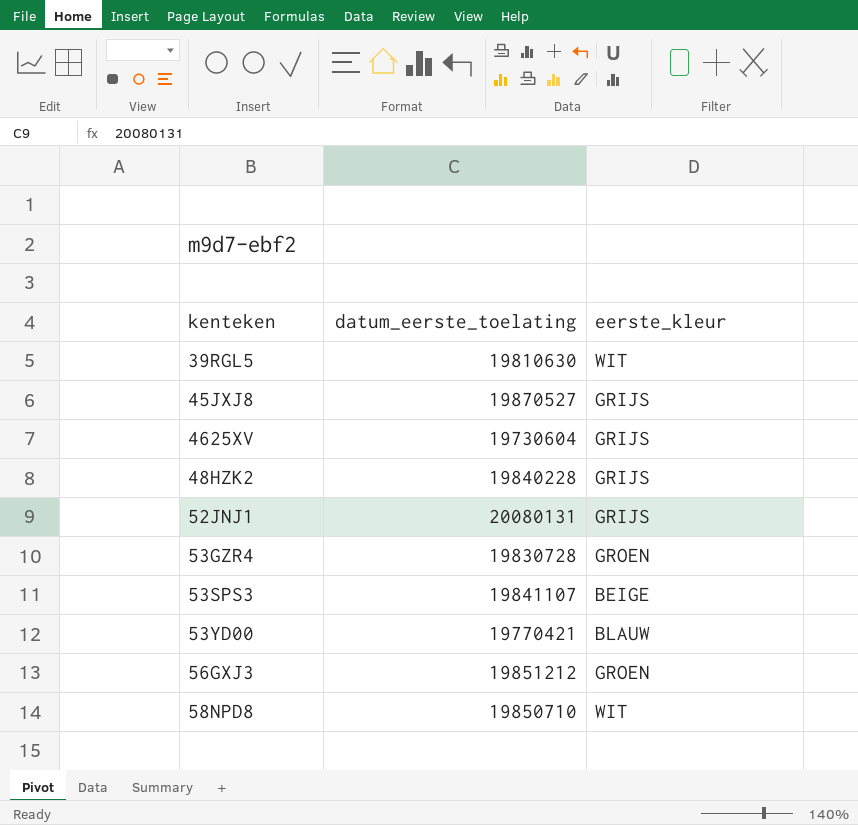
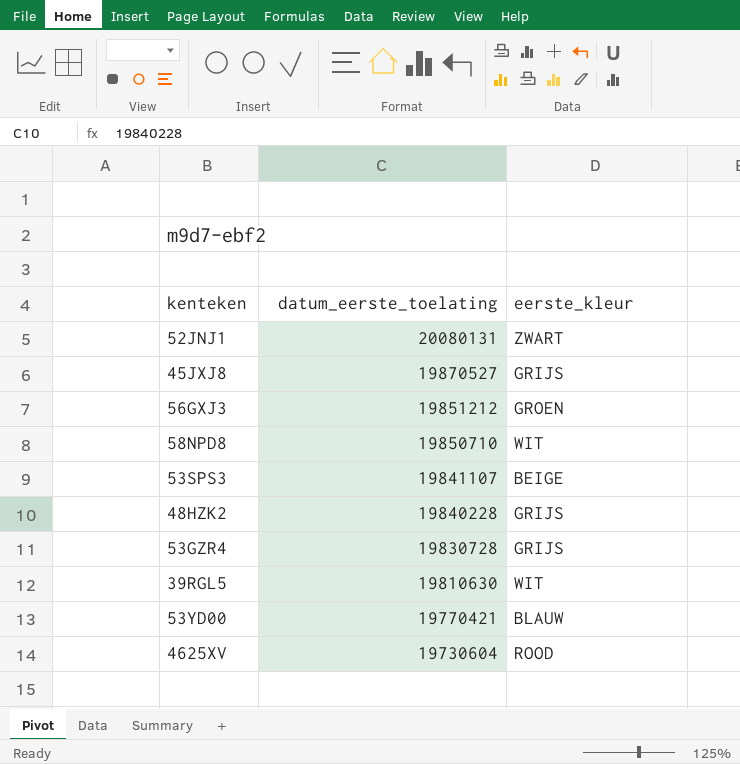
row order: none -> datum_eerste_toelating descending
52JNJ1 | eerste_kleur: GRIJS -> ZWART
53GZR4 | eerste_kleur: GROEN -> GRIJS
4625XV | eerste_kleur: GRIJS -> ROOD

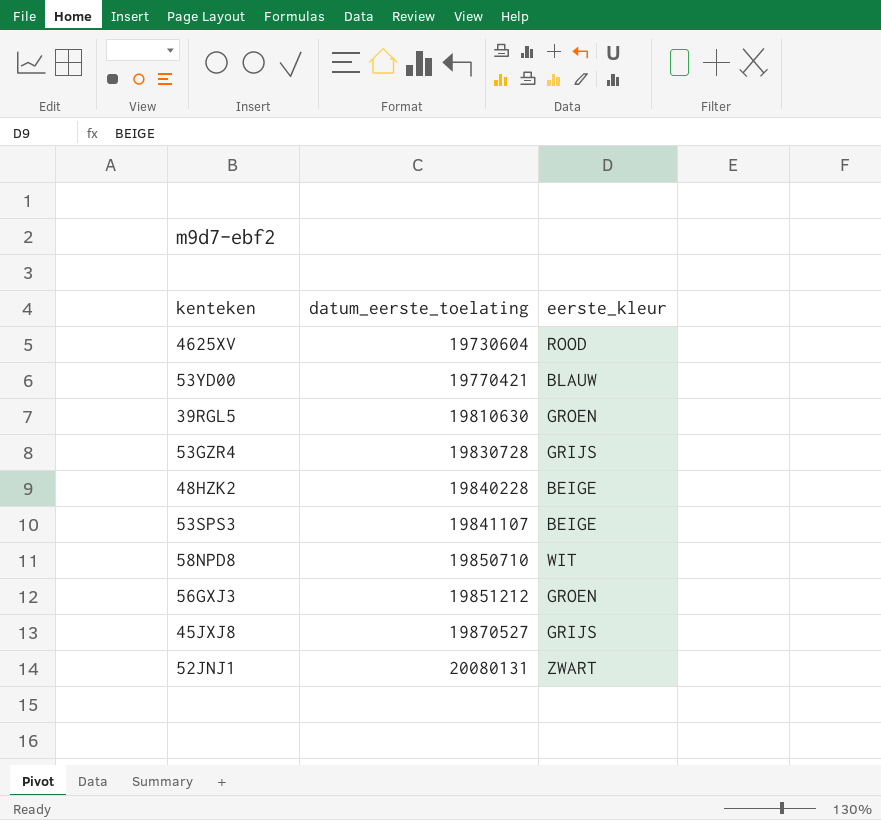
row order: datum_eerste_toelating descending -> datum_eerste_toelating ascending
39RGL5 | eerste_kleur: WIT -> GROEN
48HZK2 | eerste_kleur: GRIJS -> BEIGE

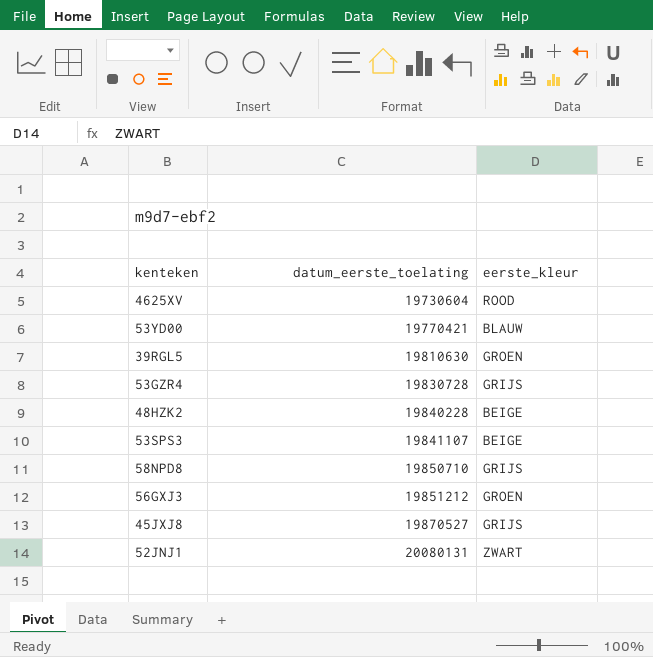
58NPD8 | eerste_kleur: WIT -> GRIJS

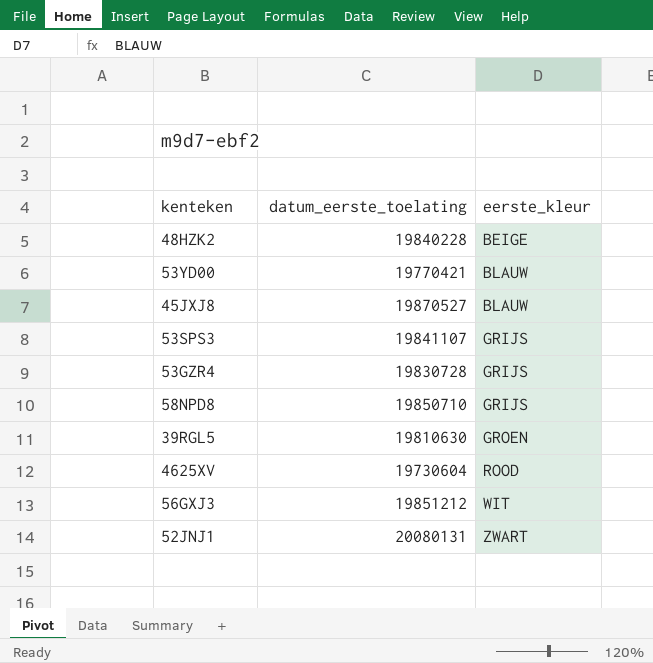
row order: datum_eerste_toelating ascending -> eerste_kleur ascending
45JXJ8 | eerste_kleur: GRIJS -> BLAUW
53SPS3 | eerste_kleur: BEIGE -> GRIJS
56GXJ3 | eerste_kleur: GROEN -> WIT

